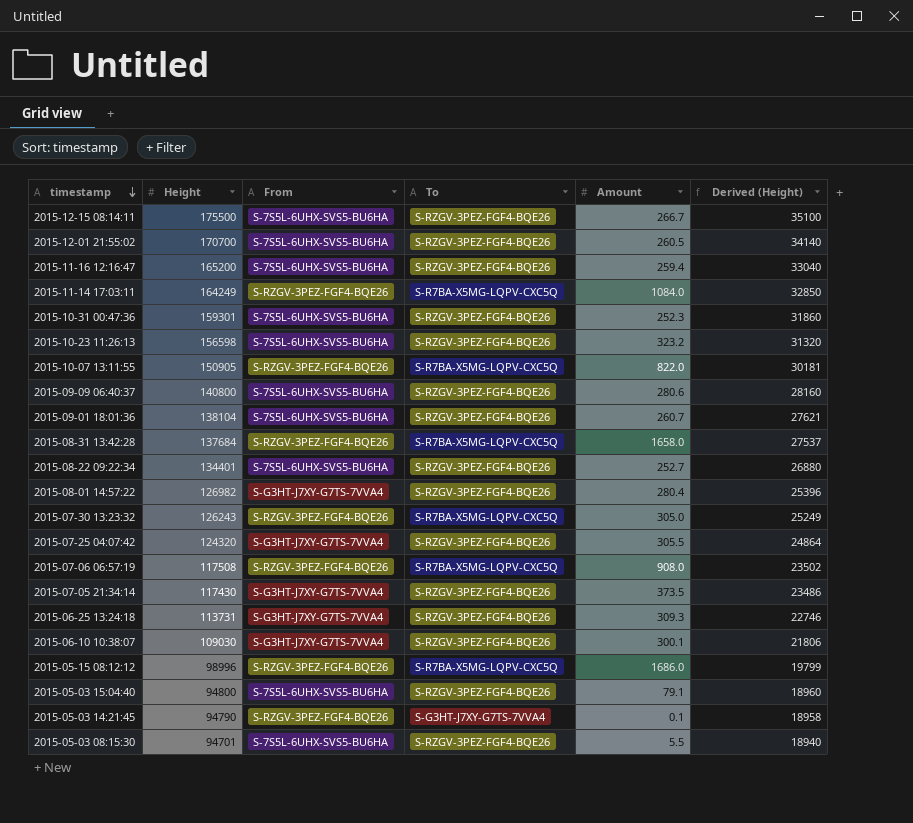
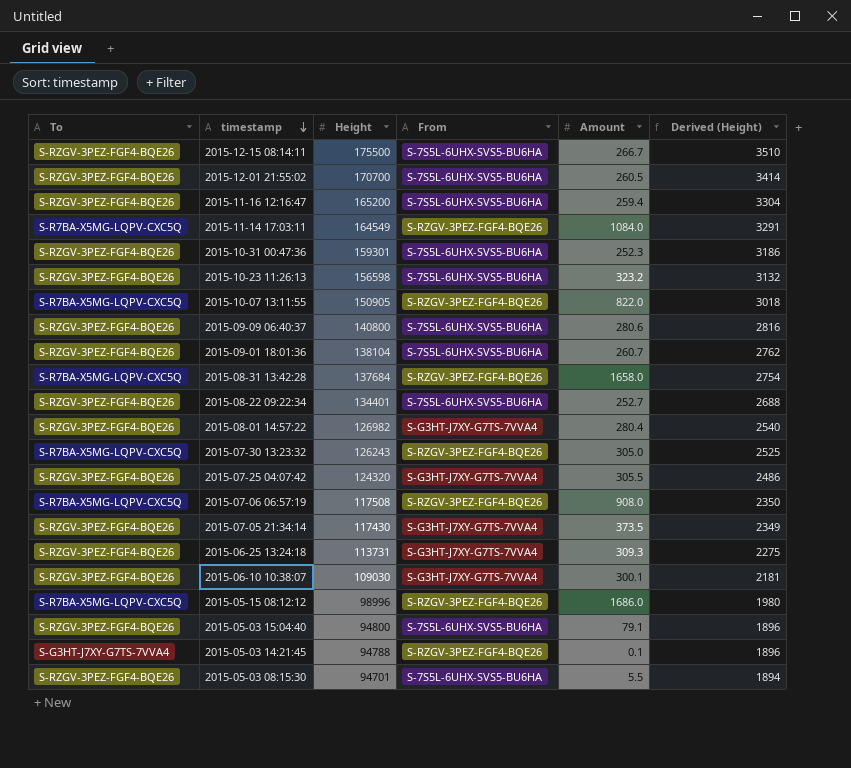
column To | position: 4 -> 1
column Derived (Height) | formula: [Height] * 0.2 -> [Height] * 0.02
2015-11-14 17:03:11 | Height: 164249 -> 164549
2015-05-03 14:21:45 | Height: 94790 -> 94788

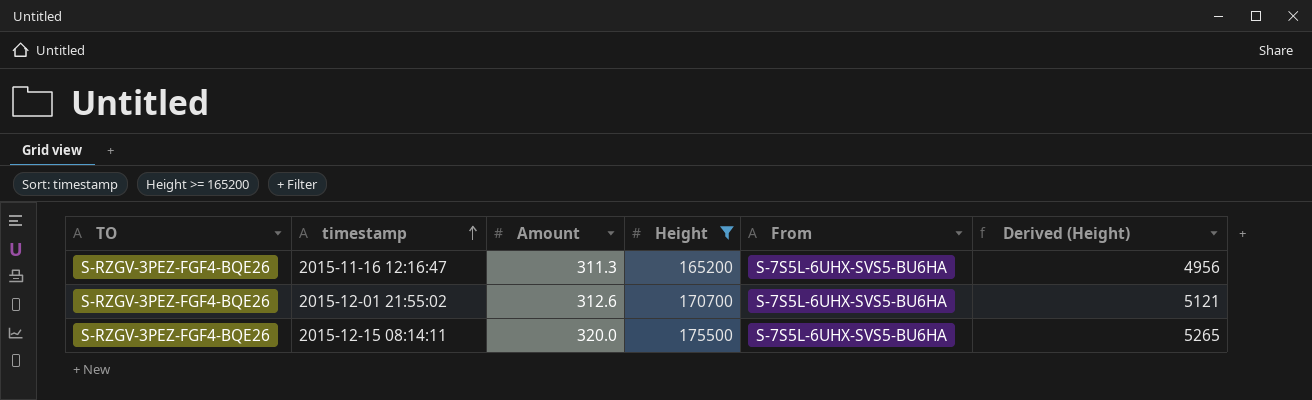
filter: none -> Height >= 165200
row order: timestamp descending -> timestamp ascending
column name: To -> TO
column Amount | position: 5 -> 3
column Derived (Height) | formula: [Height] * 0.02 -> [Height] * 0.03
2015-11-16 12:16:47 | Amount: 259.4 -> 311.3
2015-12-01 21:55:02 | Amount: 260.5 -> 312.6
2015-12-15 08:14:11 | Amount: 266.7 -> 320.0

